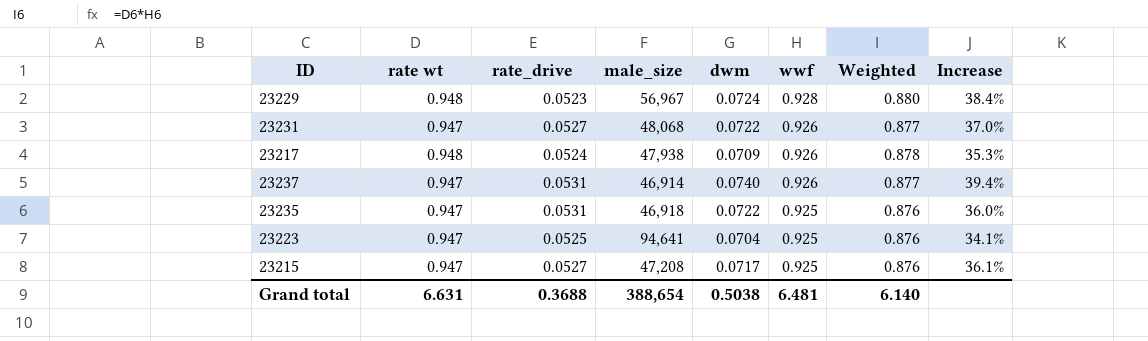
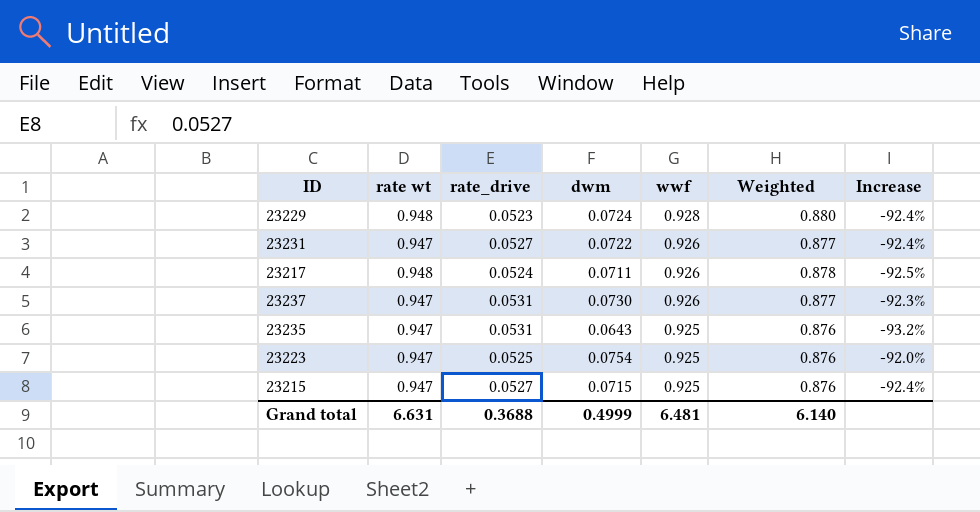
column male_size | position: 4 -> none
column Increase | formula: ([dwm] - [rate_drive]) / [rate_drive] -> ([dwm] - [rate wt]) / [rate wt]
23217 | dwm: 0.0709 -> 0.0711
23237 | dwm: 0.0740 -> 0.0730
23235 | dwm: 0.0722 -> 0.0643
23223 | dwm: 0.0704 -> 0.0754
23215 | dwm: 0.0717 -> 0.0715
Grand total | dwm: 0.5038 -> 0.4999

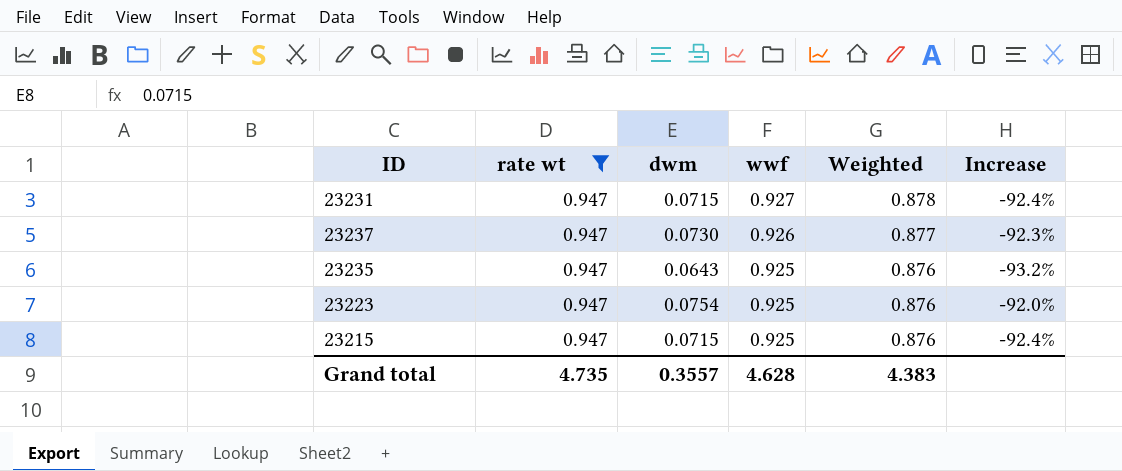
filter: none -> rate wt = 0.947
column rate_drive | position: 3 -> none
23231 | dwm: 0.0722 -> 0.0715
23231 | wwf: 0.926 -> 0.927
23231 | Weighted: 0.877 -> 0.878
Grand total | rate wt: 6.631 -> 4.735
Grand total | dwm: 0.4999 -> 0.3557
Grand total | wwf: 6.481 -> 4.628
Grand total | Weighted: 6.140 -> 4.383

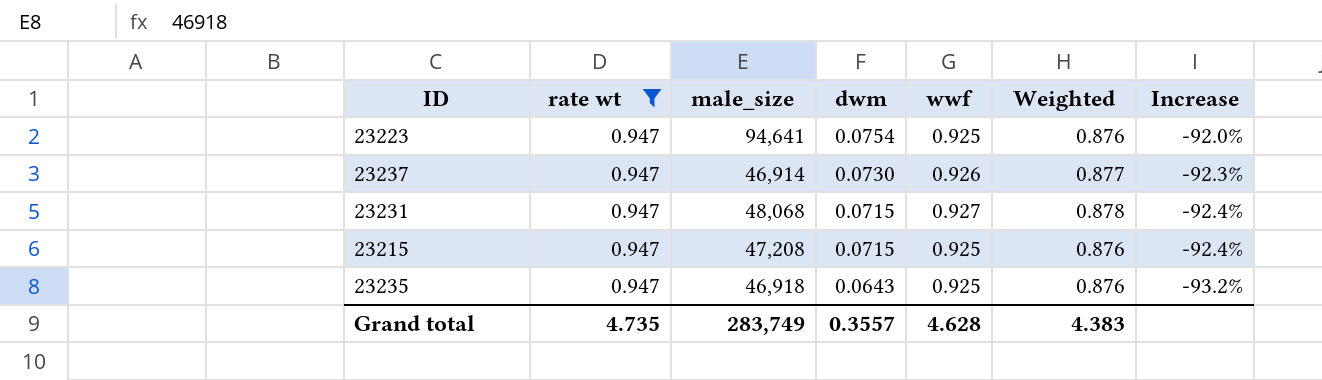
row order: wwf descending -> dwm descending
column male_size | position: none -> 3

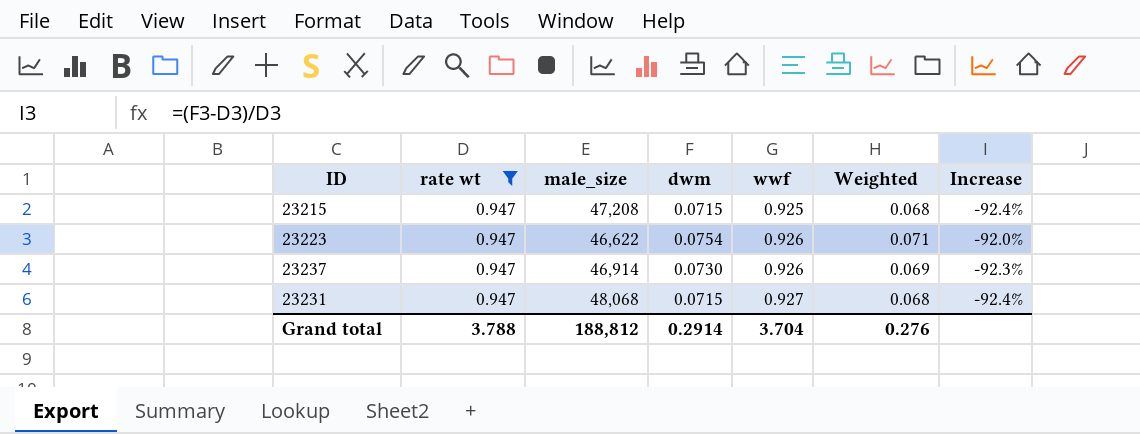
row order: dwm descending -> wwf ascending
column Weighted | formula: [rate wt] * [wwf] -> [rate wt] * [dwm]
row 23235: 0.947 | 46,918 | 0.0643 | 0.925 | 0.876 | -93.2% -> none
23223 | male_size: 94,641 -> 46,622
23223 | wwf: 0.925 -> 0.926
Grand total | rate wt: 4.735 -> 3.788
Grand total | male_size: 283,749 -> 188,812
Grand total | dwm: 0.3557 -> 0.2914
Grand total | wwf: 4.628 -> 3.704
Grand total | Weighted: 4.383 -> 0.276

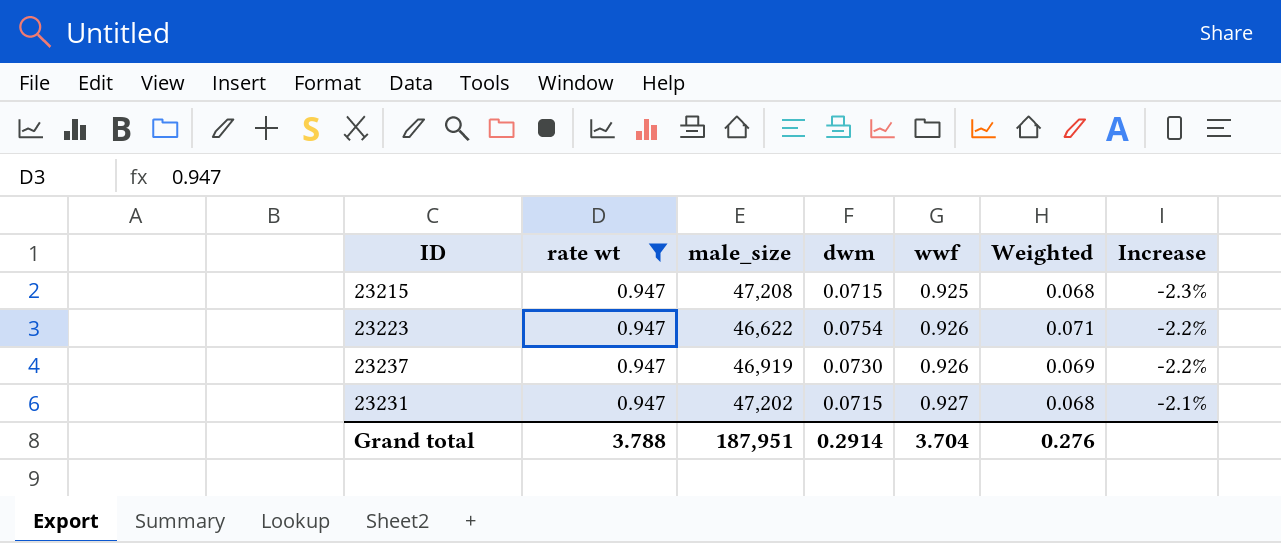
column Increase | formula: ([dwm] - [rate wt]) / [rate wt] -> ([wwf] - [rate wt]) / [rate wt]
23237 | male_size: 46,914 -> 46,919
23231 | male_size: 48,068 -> 47,202
Grand total | male_size: 188,812 -> 187,951

